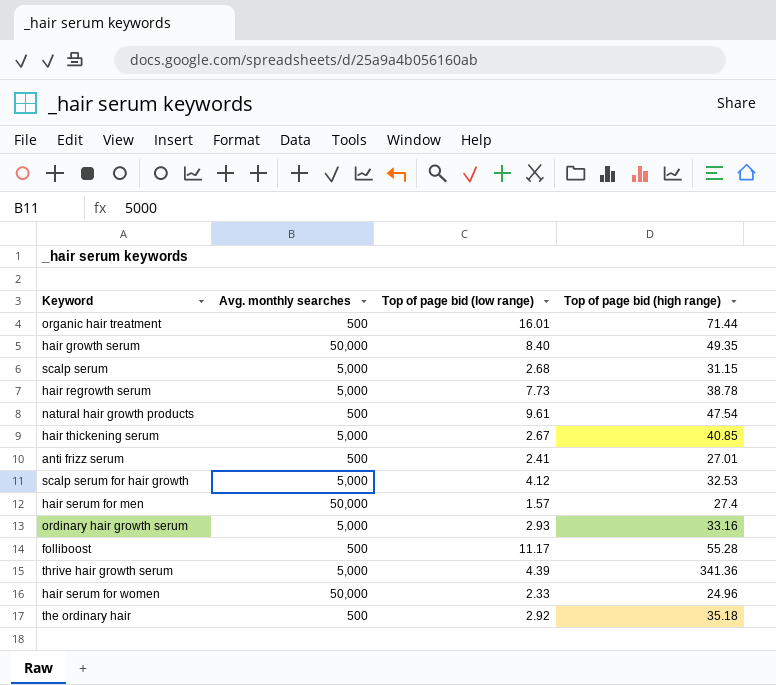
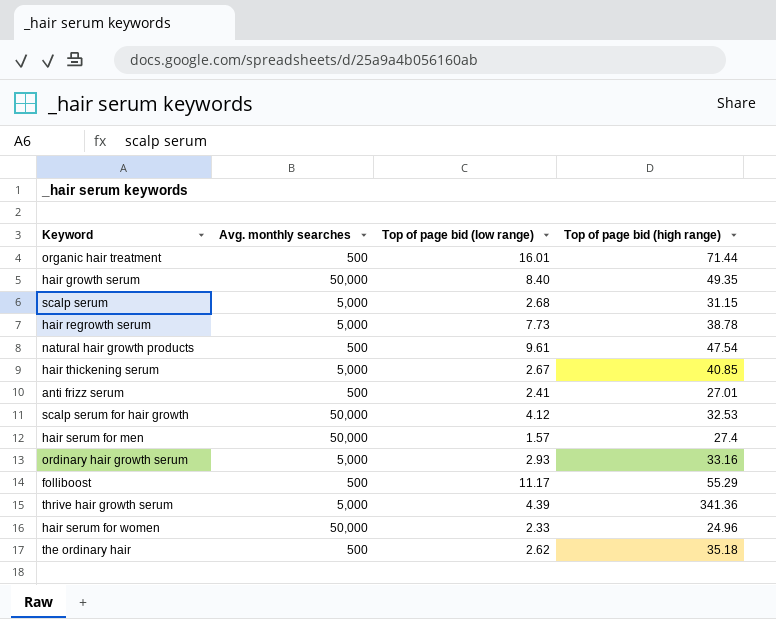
scalp serum for hair growth | Avg. monthly searches: 5,000 -> 50,000
folliboost | Top of page bid (high range): 55.28 -> 55.29
the ordinary hair | Top of page bid (low range): 2.92 -> 2.62

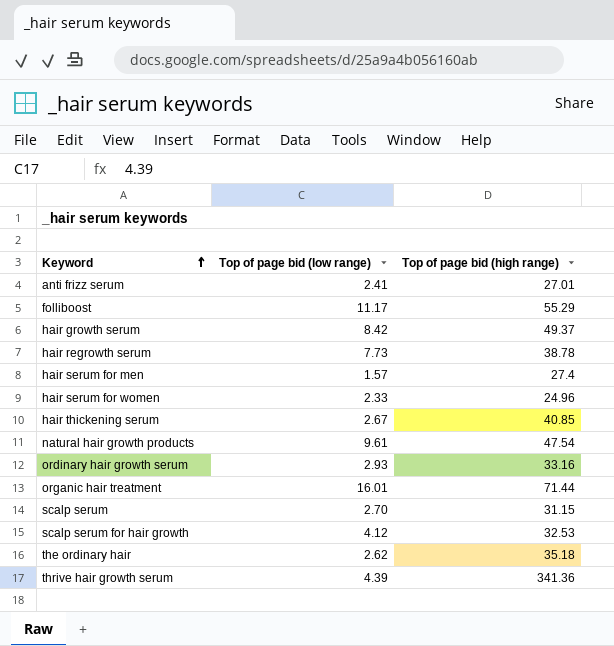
row order: none -> Keyword ascending
column Avg. monthly searches | position: 2 -> none
hair growth serum | Top of page bid (low range): 8.40 -> 8.42
hair growth serum | Top of page bid (high range): 49.35 -> 49.37
scalp serum | Top of page bid (low range): 2.68 -> 2.70

